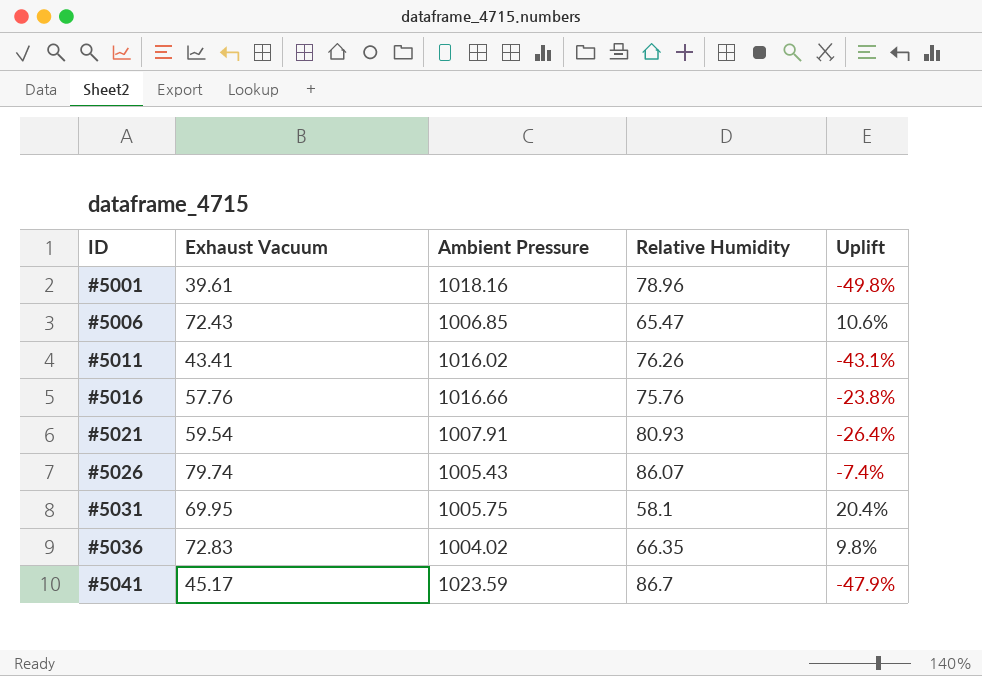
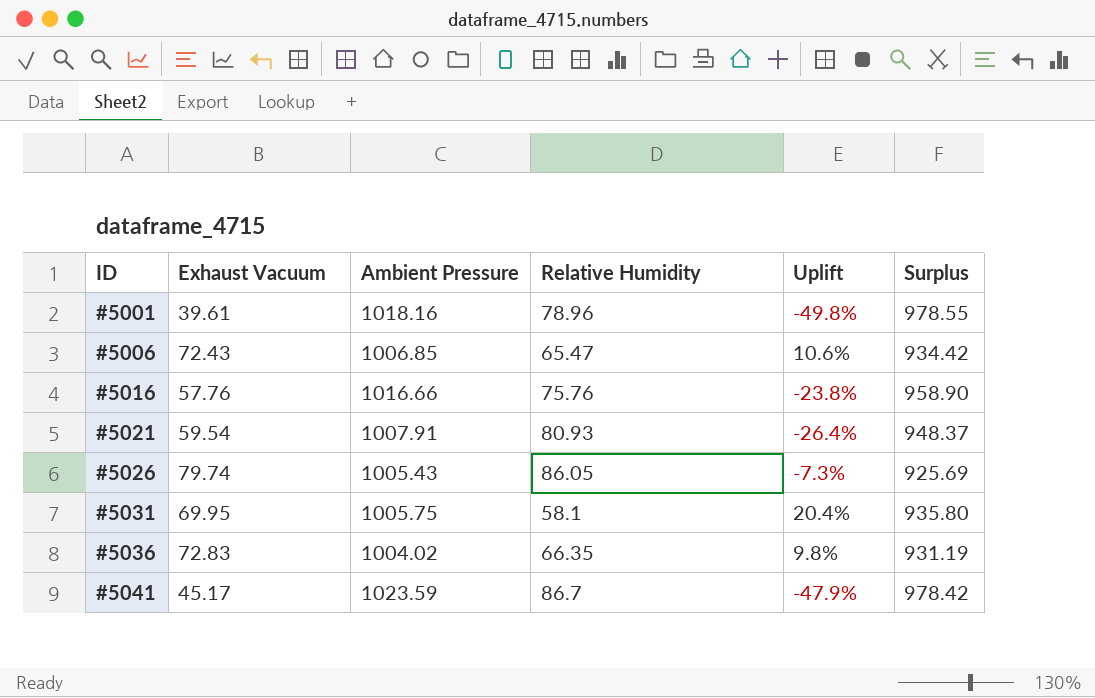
column Surplus | formula: none -> [Ambient Pressure] - [Exhaust Vacuum]
row #5011: 43.41 | 1016.02 | 76.26 | -43.1% -> none
#5026 | Relative Humidity: 86.07 -> 86.05
#5026 | Uplift: -7.4% -> -7.3%

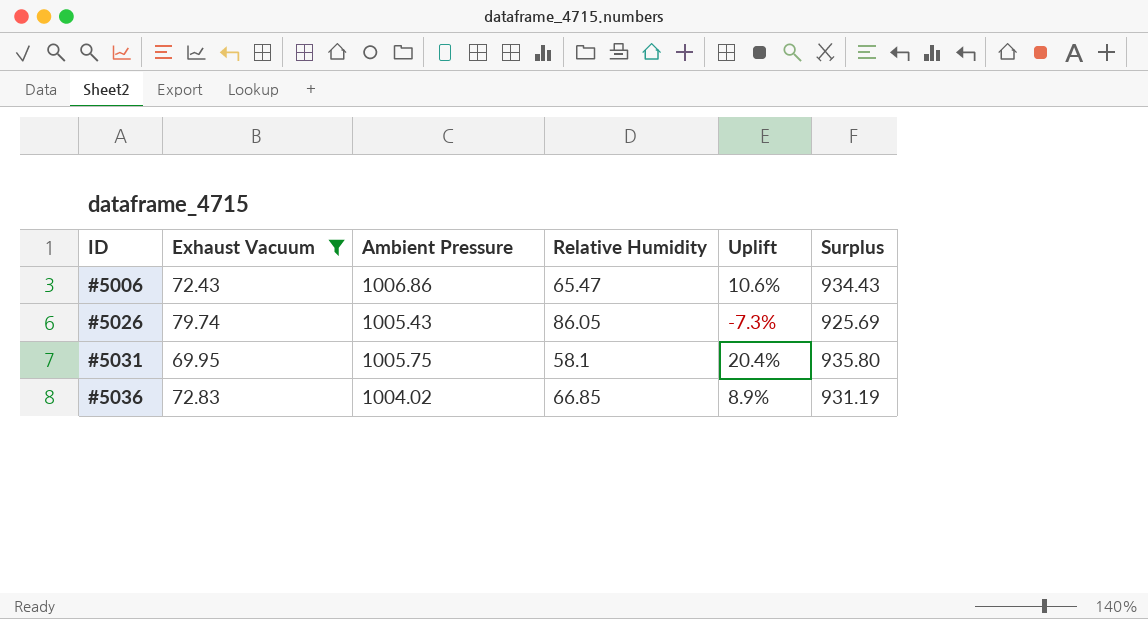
filter: none -> Exhaust Vacuum >= 69.95
#5006 | Ambient Pressure: 1006.85 -> 1006.86
#5006 | Surplus: 934.42 -> 934.43
#5036 | Relative Humidity: 66.35 -> 66.85
#5036 | Uplift: 9.8% -> 8.9%

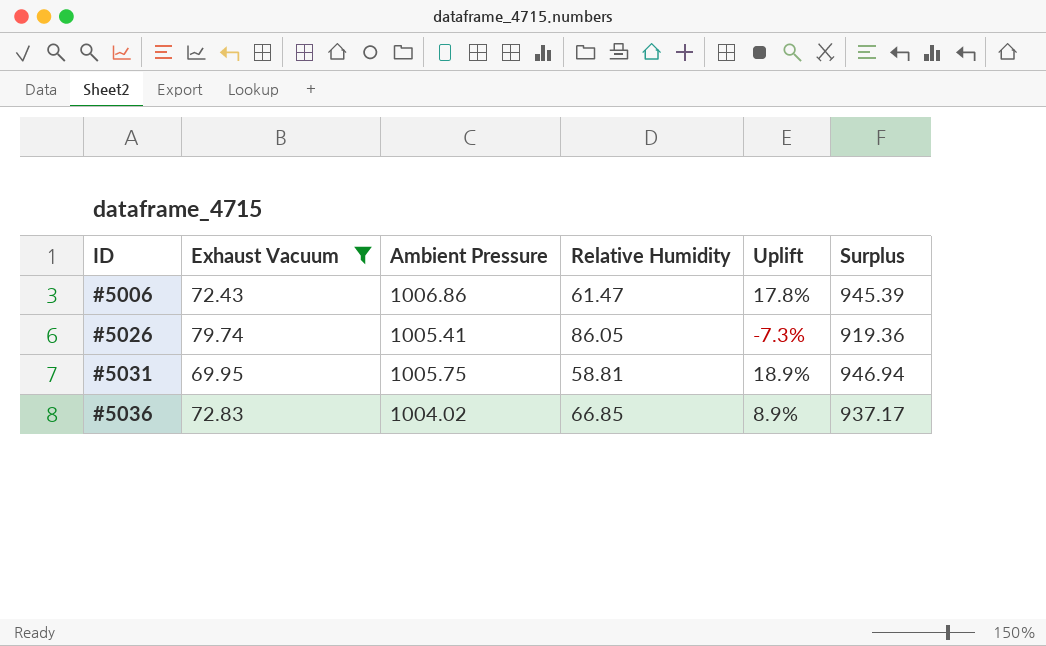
column Surplus | formula: [Ambient Pressure] - [Exhaust Vacuum] -> [Ambient Pressure] - [Relative Humidity]
#5006 | Relative Humidity: 65.47 -> 61.47
#5006 | Uplift: 10.6% -> 17.8%
#5026 | Ambient Pressure: 1005.43 -> 1005.41
#5031 | Relative Humidity: 58.1 -> 58.81
#5031 | Uplift: 20.4% -> 18.9%

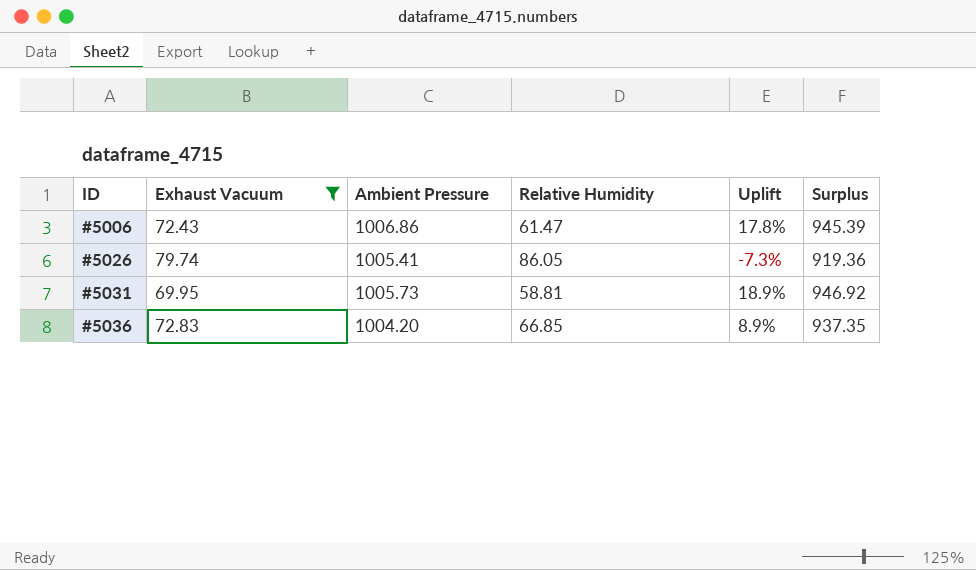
#5031 | Ambient Pressure: 1005.75 -> 1005.73
#5031 | Surplus: 946.94 -> 946.92
#5036 | Ambient Pressure: 1004.02 -> 1004.20
#5036 | Surplus: 937.17 -> 937.35

